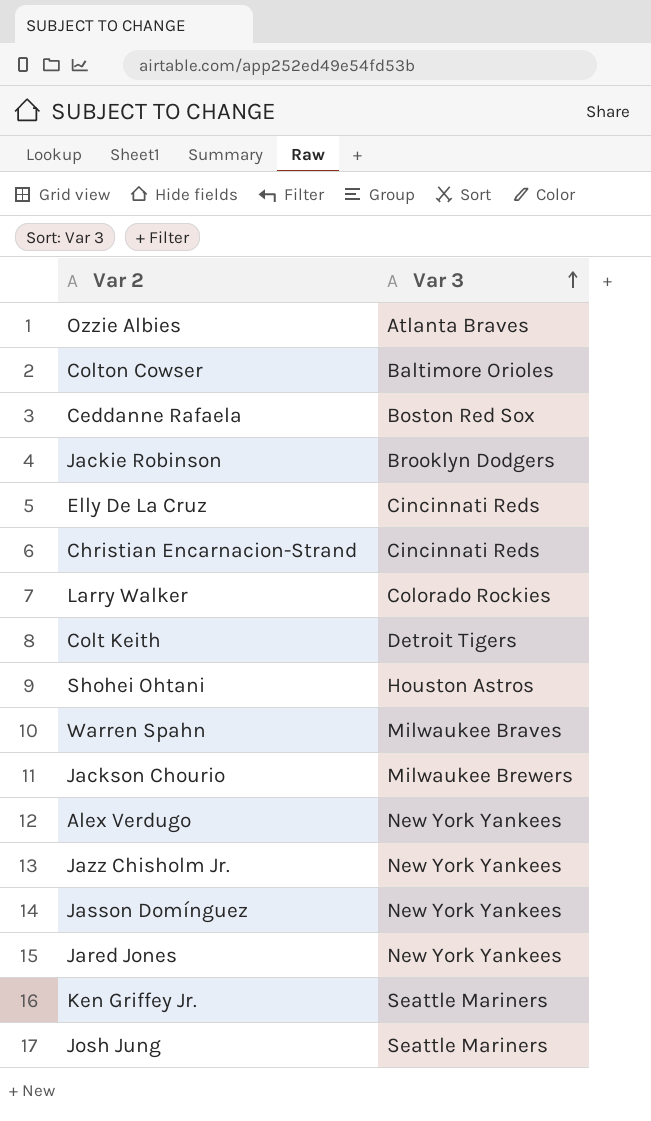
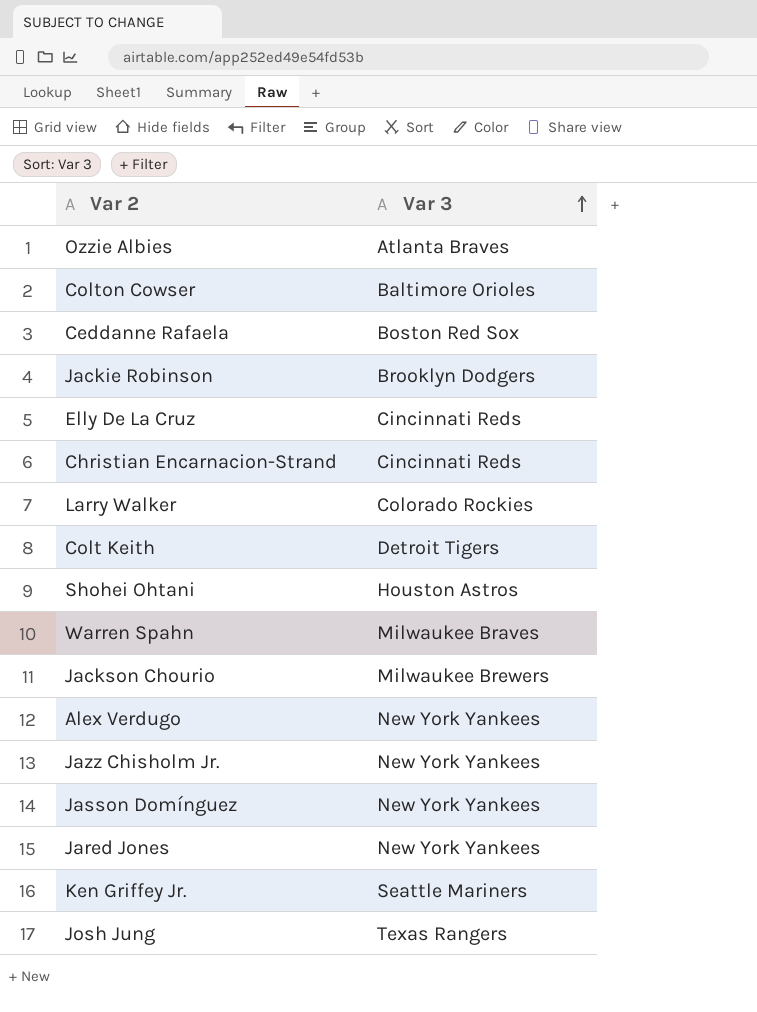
Josh Jung | Var 3: Seattle Mariners -> Texas Rangers

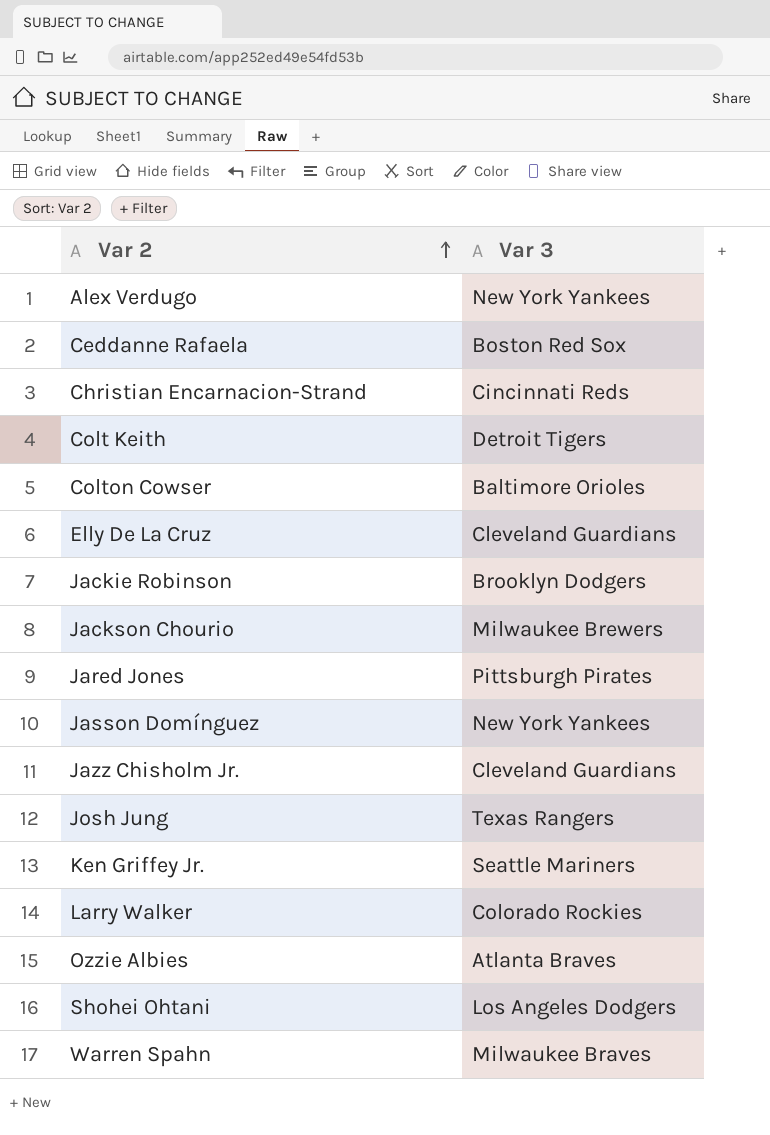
row order: Var 3 ascending -> Var 2 ascending
Elly De La Cruz | Var 3: Cincinnati Reds -> Cleveland Guardians
Jared Jones | Var 3: New York Yankees -> Pittsburgh Pirates
Jazz Chisholm Jr. | Var 3: New York Yankees -> Cleveland Guardians
Shohei Ohtani | Var 3: Houston Astros -> Los Angeles Dodgers

